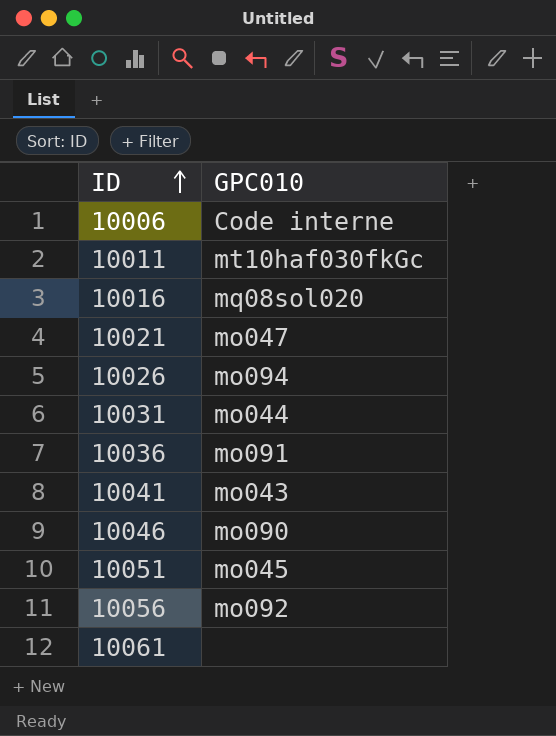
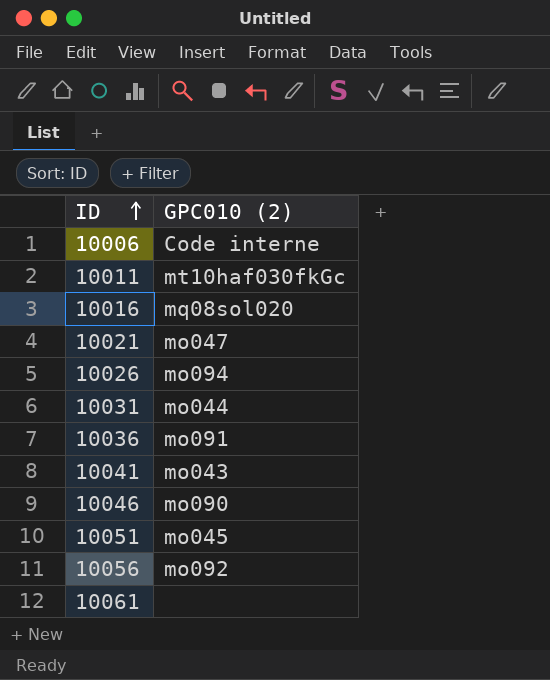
column name: GPC010 -> GPC010 (2)

